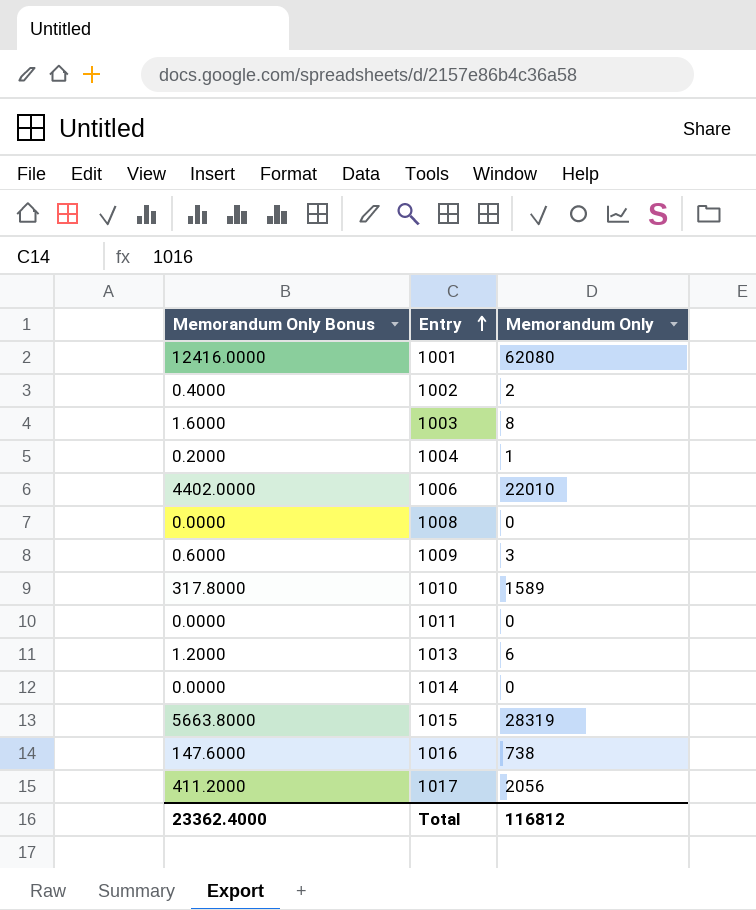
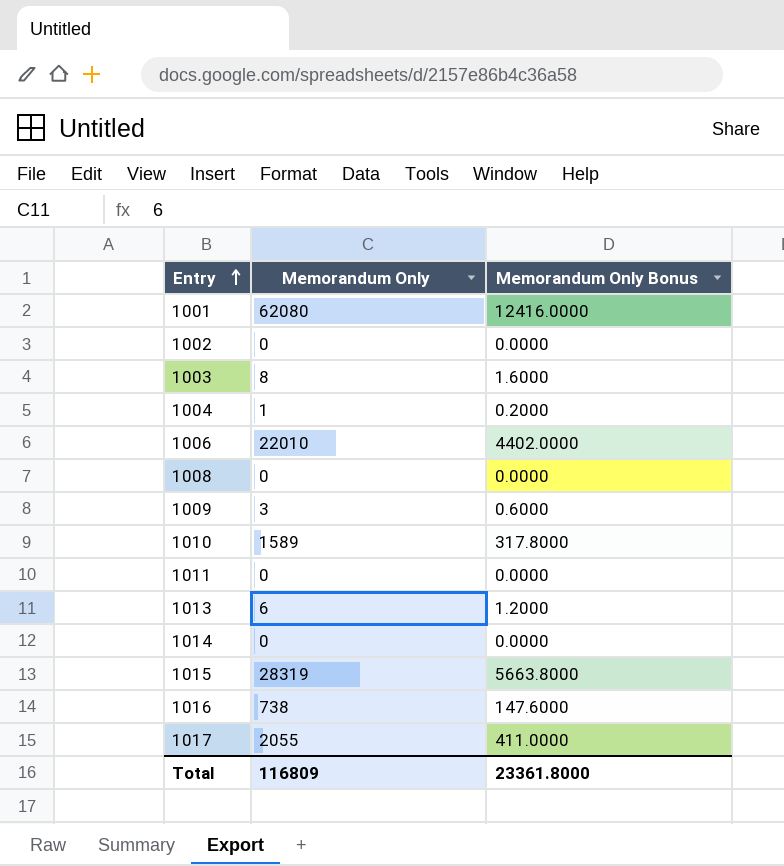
column Memorandum Only Bonus | position: 1 -> 3
1002 | Memorandum Only: 2 -> 0
1002 | Memorandum Only Bonus: 0.4000 -> 0.0000
1017 | Memorandum Only: 2056 -> 2055
1017 | Memorandum Only Bonus: 411.2000 -> 411.0000
Total | Memorandum Only: 116812 -> 116809
Total | Memorandum Only Bonus: 23362.4000 -> 23361.8000

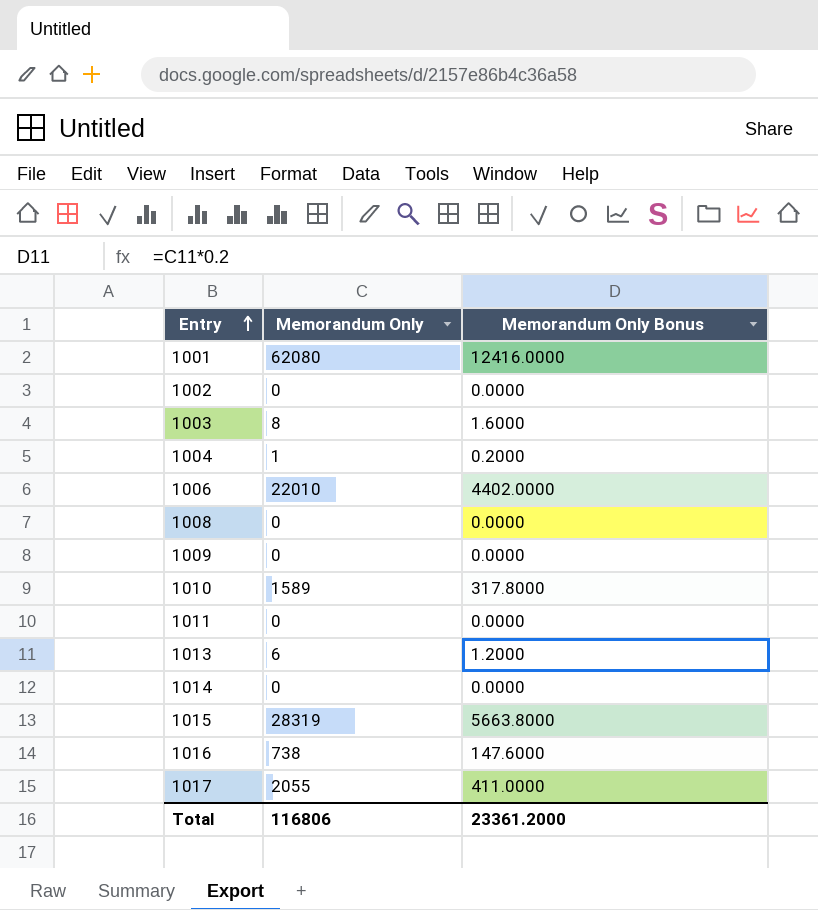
1009 | Memorandum Only: 3 -> 0
1009 | Memorandum Only Bonus: 0.6000 -> 0.0000
Total | Memorandum Only: 116809 -> 116806
Total | Memorandum Only Bonus: 23361.8000 -> 23361.2000

